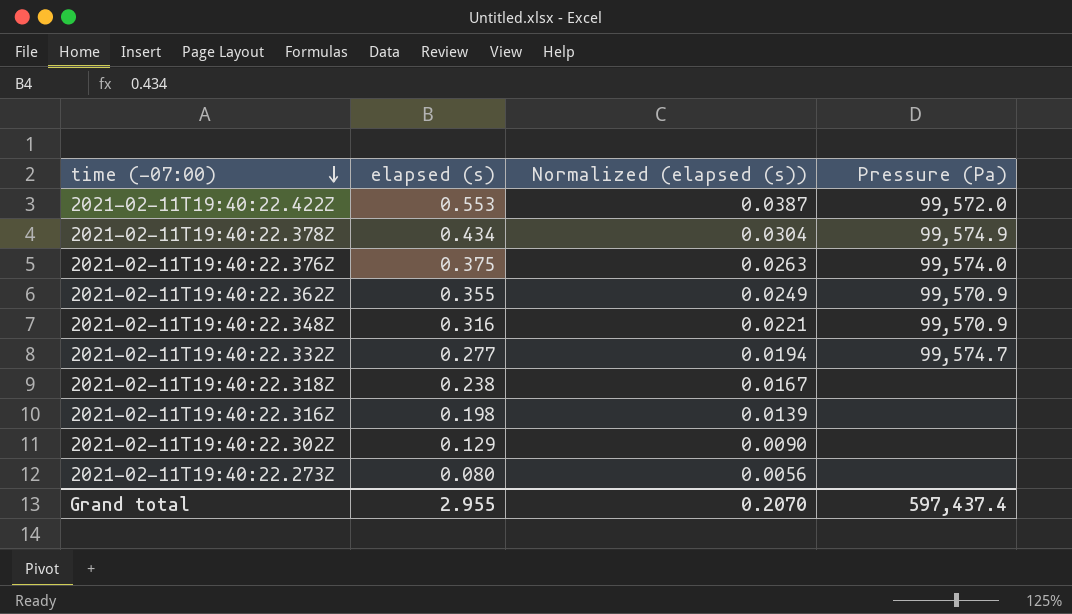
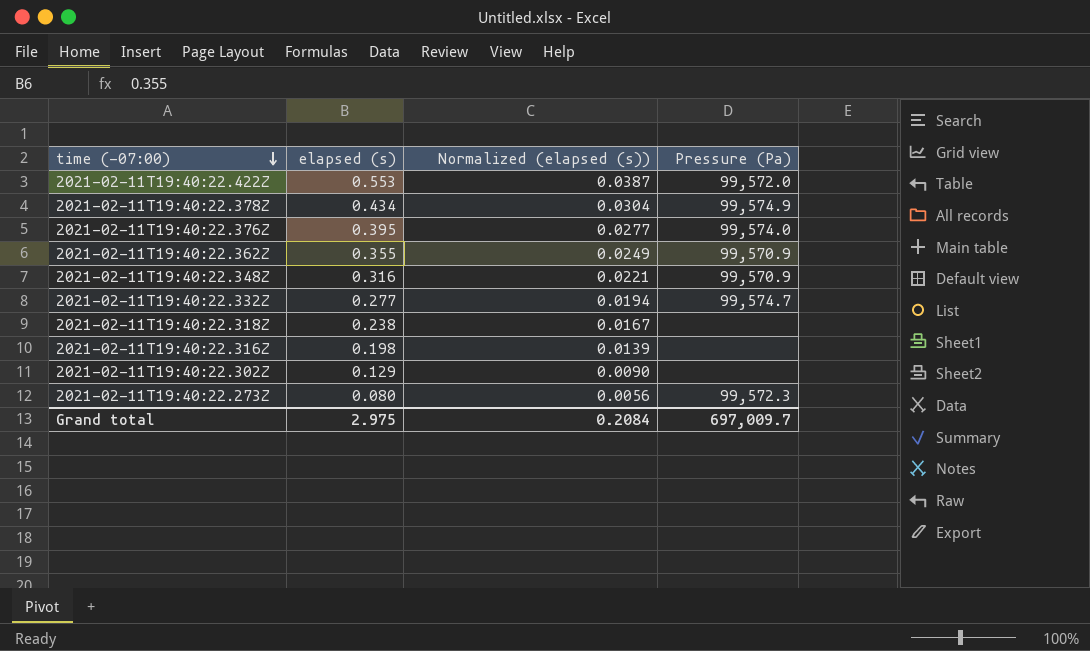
2021-02-11T19:40:22.376Z | elapsed (s): 0.375 -> 0.395
2021-02-11T19:40:22.376Z | Normalized (elapsed (s)): 0.0263 -> 0.0277
2021-02-11T19:40:22.273Z | Pressure (Pa): none -> 99,572.3
Grand total | elapsed (s): 2.955 -> 2.975
Grand total | Normalized (elapsed (s)): 0.2070 -> 0.2084
Grand total | Pressure (Pa): 597,437.4 -> 697,009.7

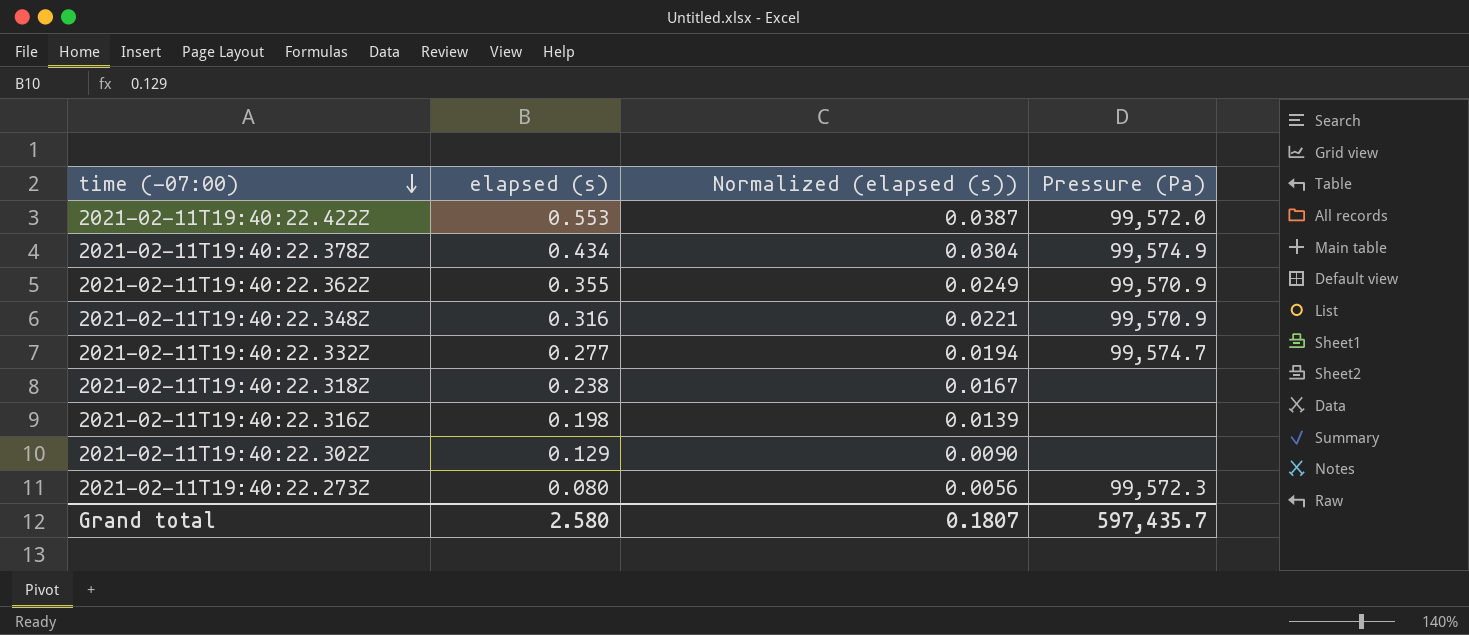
row 2021-02-11T19:40:22.376Z: 0.395 | 0.0277 | 99,574.0 -> none
Grand total | elapsed (s): 2.975 -> 2.580
Grand total | Normalized (elapsed (s)): 0.2084 -> 0.1807
Grand total | Pressure (Pa): 697,009.7 -> 597,435.7

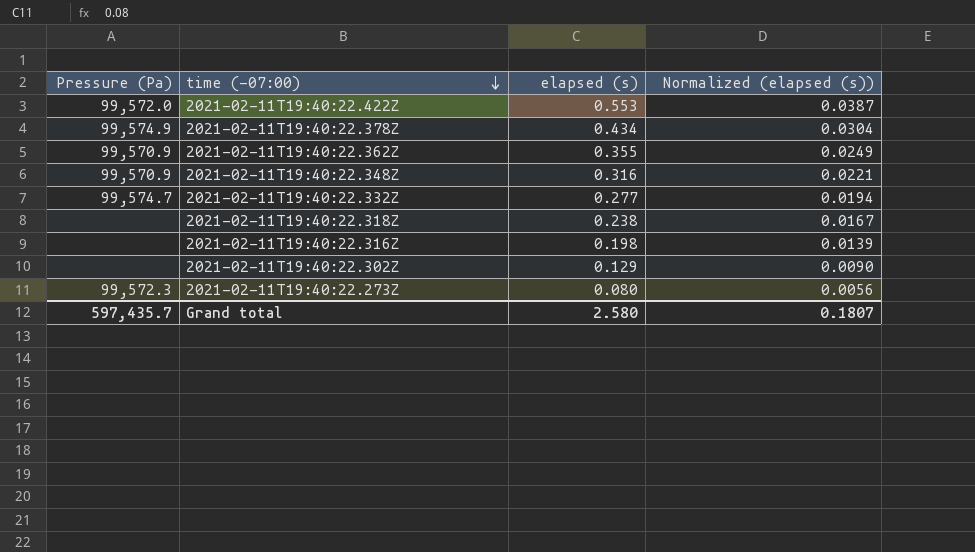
column Pressure (Pa) | position: 4 -> 1

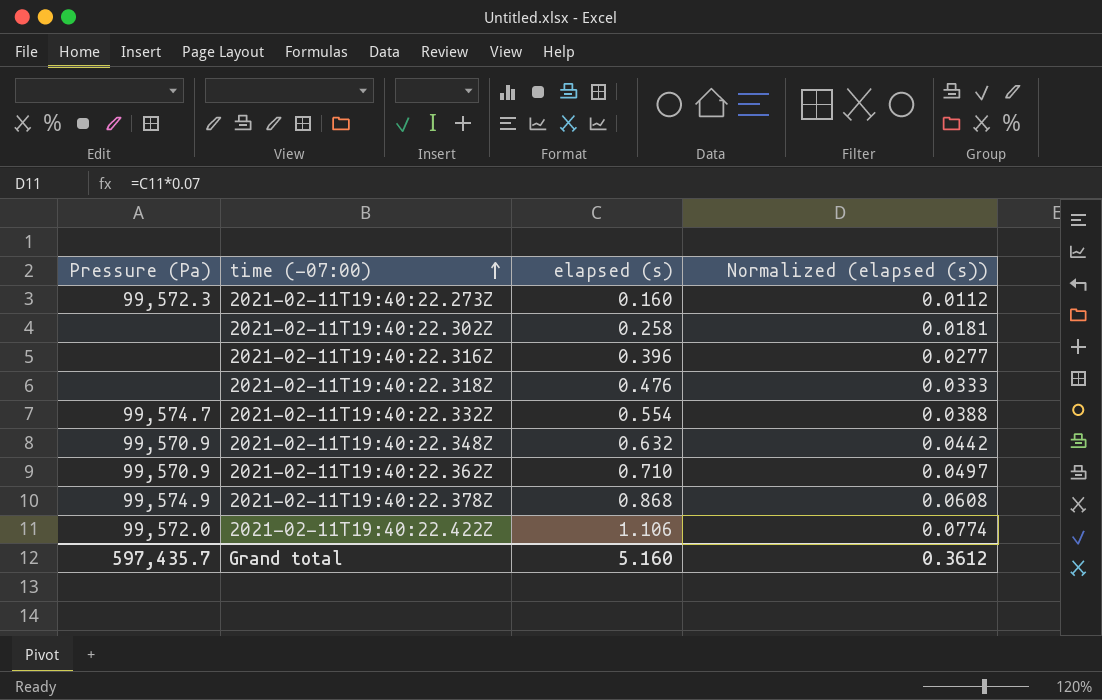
row order: time (-07:00) descending -> time (-07:00) ascending
2021-02-11T19:40:22.273Z | elapsed (s): 0.080 -> 0.160
2021-02-11T19:40:22.273Z | Normalized (elapsed (s)): 0.0056 -> 0.0112
2021-02-11T19:40:22.302Z | elapsed (s): 0.129 -> 0.258
2021-02-11T19:40:22.302Z | Normalized (elapsed (s)): 0.0090 -> 0.0181
2021-02-11T19:40:22.316Z | elapsed (s): 0.198 -> 0.396
2021-02-11T19:40:22.316Z | Normalized (elapsed (s)): 0.0139 -> 0.0277
2021-02-11T19:40:22.318Z | elapsed (s): 0.238 -> 0.476
2021-02-11T19:40:22.318Z | Normalized (elapsed (s)): 0.0167 -> 0.0333
2021-02-11T19:40:22.332Z | elapsed (s): 0.277 -> 0.554
2021-02-11T19:40:22.332Z | Normalized (elapsed (s)): 0.0194 -> 0.0388
2021-02-11T19:40:22.348Z | elapsed (s): 0.316 -> 0.632
2021-02-11T19:40:22.348Z | Normalized (elapsed (s)): 0.0221 -> 0.0442
2021-02-11T19:40:22.362Z | elapsed (s): 0.355 -> 0.710
2021-02-11T19:40:22.362Z | Normalized (elapsed (s)): 0.0249 -> 0.0497
2021-02-11T19:40:22.378Z | elapsed (s): 0.434 -> 0.868
2021-02-11T19:40:22.378Z | Normalized (elapsed (s)): 0.0304 -> 0.0608
2021-02-11T19:40:22.422Z | elapsed (s): 0.553 -> 1.106
2021-02-11T19:40:22.422Z | Normalized (elapsed (s)): 0.0387 -> 0.0774
Grand total | elapsed (s): 2.580 -> 5.160
Grand total | Normalized (elapsed (s)): 0.1807 -> 0.3612

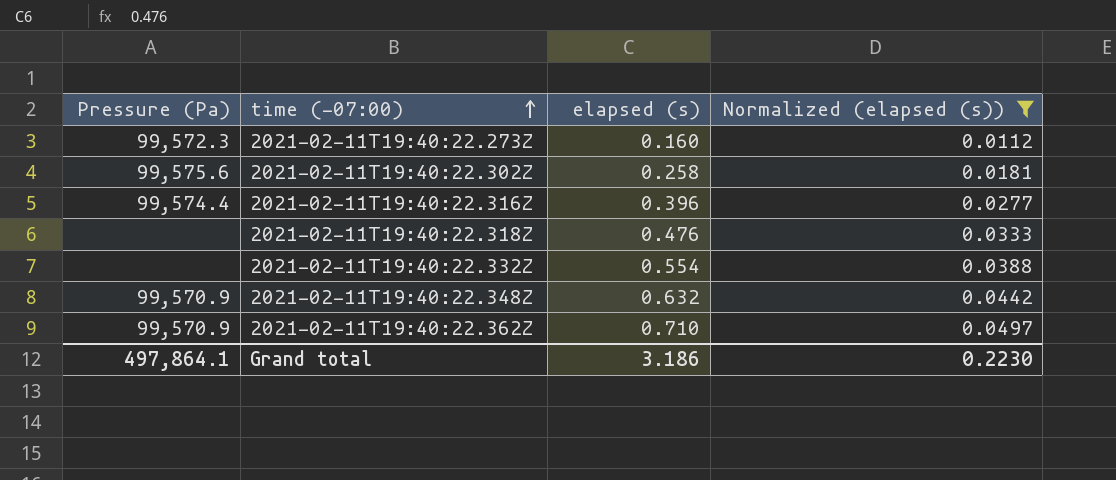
filter: none -> Normalized (elapsed (s)) <= 0.0497
2021-02-11T19:40:22.302Z | Pressure (Pa): none -> 99,575.6
2021-02-11T19:40:22.316Z | Pressure (Pa): none -> 99,574.4
2021-02-11T19:40:22.332Z | Pressure (Pa): 99,574.7 -> none
Grand total | Pressure (Pa): 597,435.7 -> 497,864.1
Grand total | elapsed (s): 5.160 -> 3.186
Grand total | Normalized (elapsed (s)): 0.3612 -> 0.2230

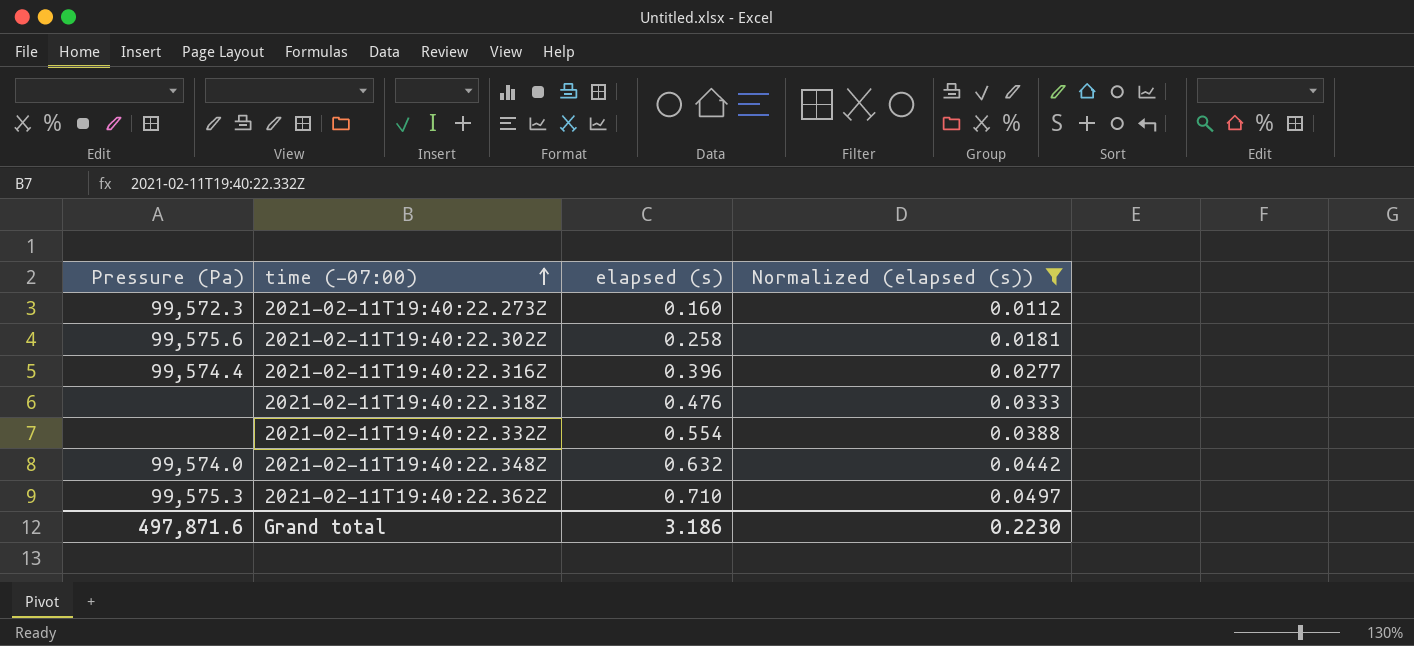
2021-02-11T19:40:22.348Z | Pressure (Pa): 99,570.9 -> 99,574.0
2021-02-11T19:40:22.362Z | Pressure (Pa): 99,570.9 -> 99,575.3
Grand total | Pressure (Pa): 497,864.1 -> 497,871.6

